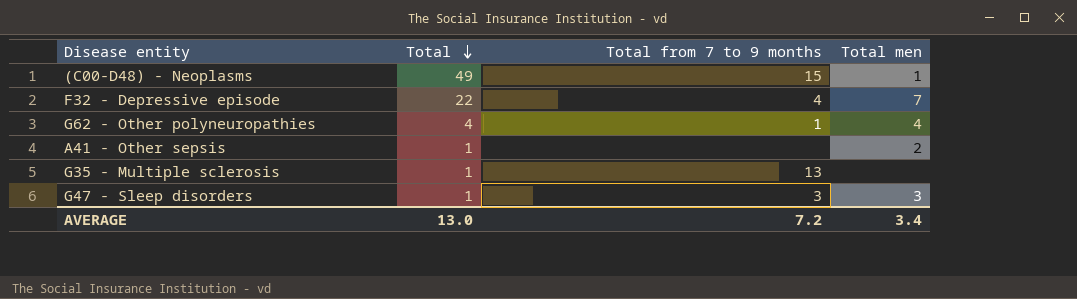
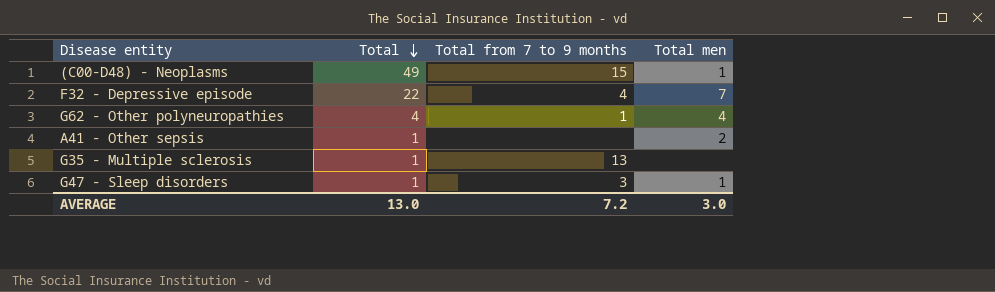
G47 - Sleep disorders | Total men: 3 -> 1
AVERAGE | Total men: 3.4 -> 3.0

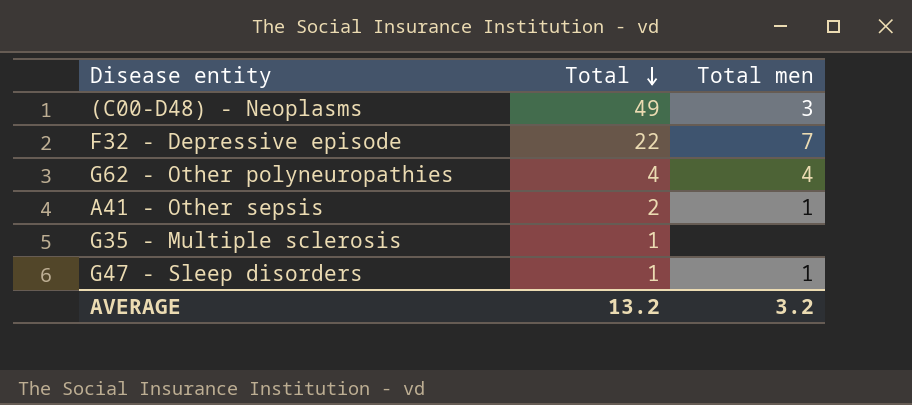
column Total from 7 to 9 months | position: 3 -> none
(C00-D48) - Neoplasms | Total men: 1 -> 3
A41 - Other sepsis | Total: 1 -> 2
A41 - Other sepsis | Total men: 2 -> 1
AVERAGE | Total: 13.0 -> 13.2
AVERAGE | Total men: 3.0 -> 3.2

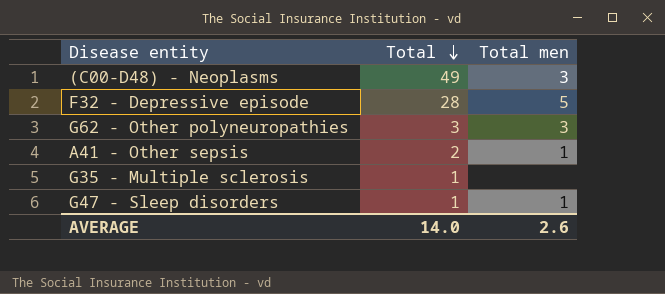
F32 - Depressive episode | Total: 22 -> 28
F32 - Depressive episode | Total men: 7 -> 5
G62 - Other polyneuropathies | Total: 4 -> 3
G62 - Other polyneuropathies | Total men: 4 -> 3
AVERAGE | Total: 13.2 -> 14.0
AVERAGE | Total men: 3.2 -> 2.6

